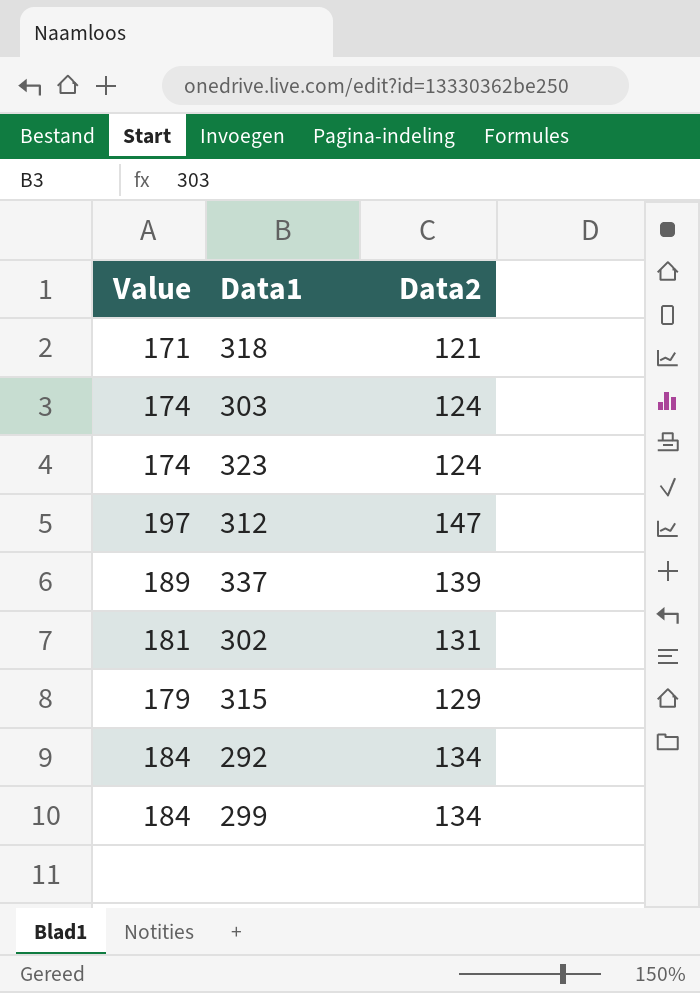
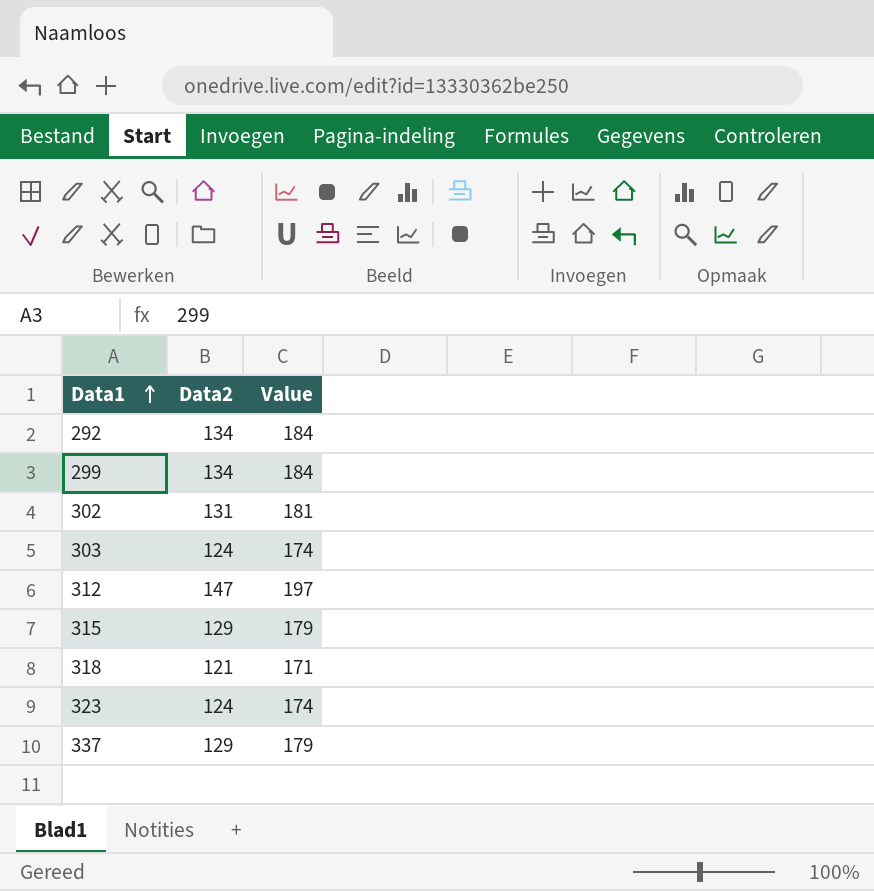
row order: none -> Data1 ascending
column Value | position: 1 -> 3
337 | Data2: 139 -> 129
337 | Value: 189 -> 179

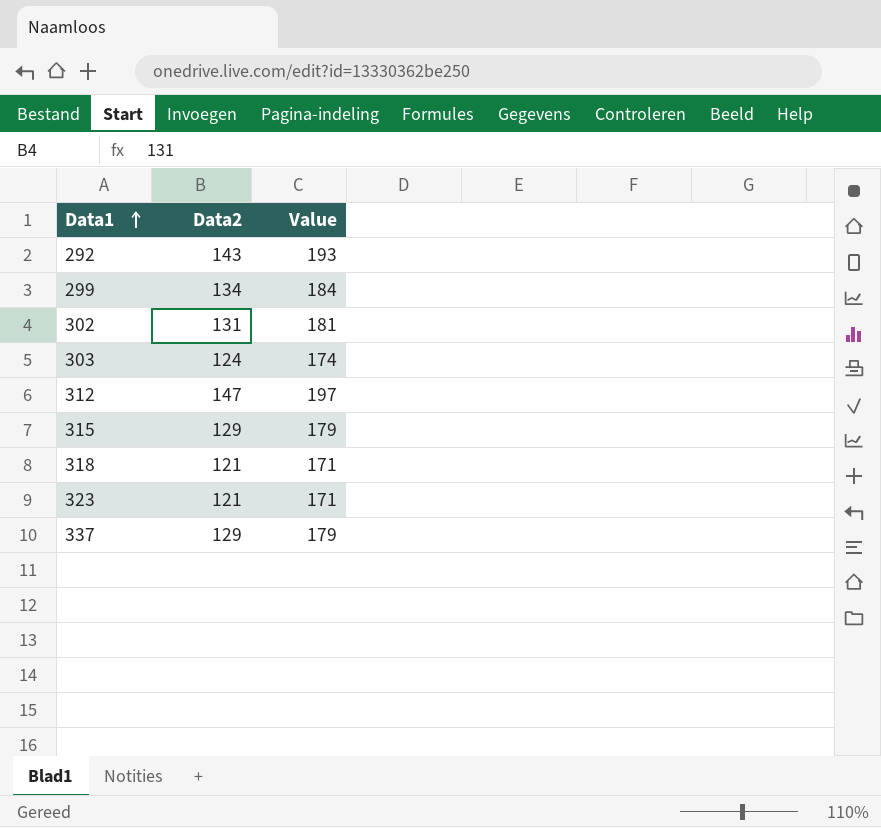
292 | Data2: 134 -> 143
292 | Value: 184 -> 193
323 | Data2: 124 -> 121
323 | Value: 174 -> 171

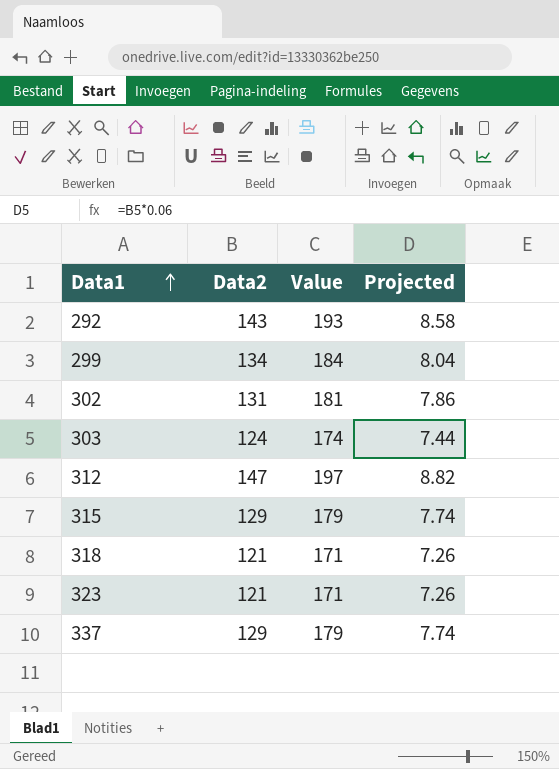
column Projected | formula: none -> [Data2] * 0.06

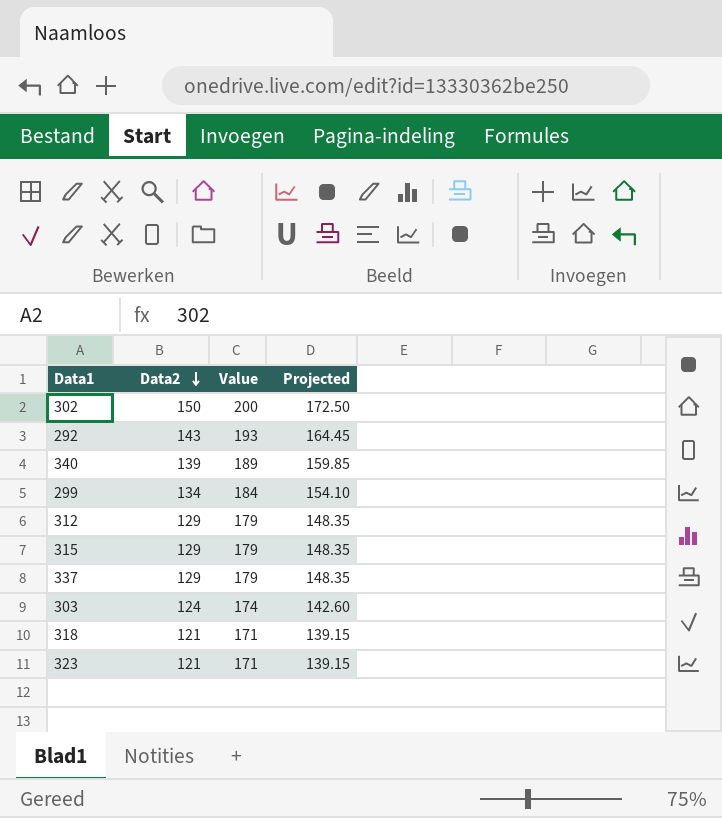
row order: Data1 ascending -> Data2 descending
column Projected | formula: [Data2] * 0.06 -> [Data2] * 1.15
302 | Data2: 131 -> 150
302 | Value: 181 -> 200
row 340: none -> 139 | 189 | 159.85
312 | Data2: 147 -> 129
312 | Value: 197 -> 179

